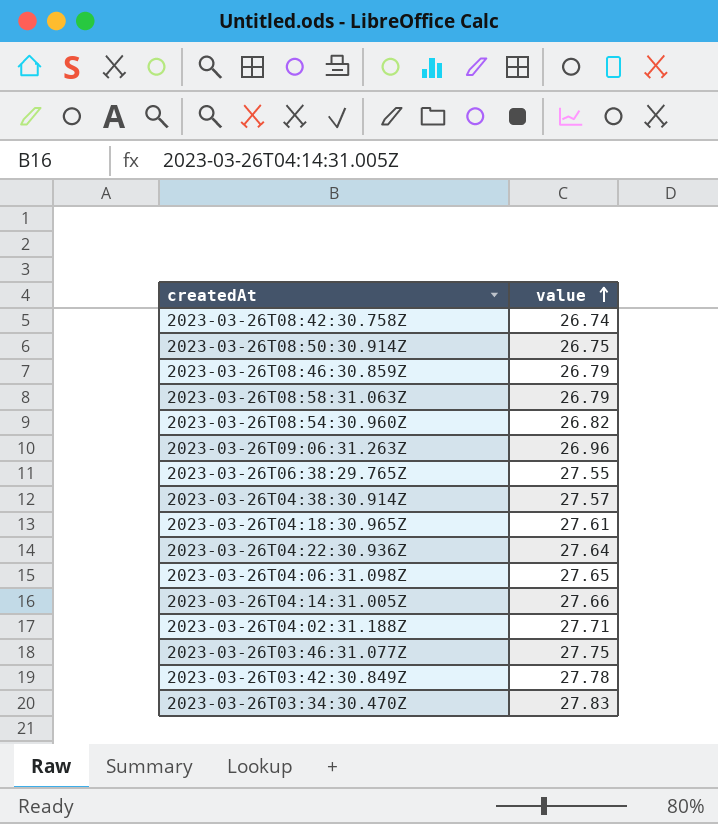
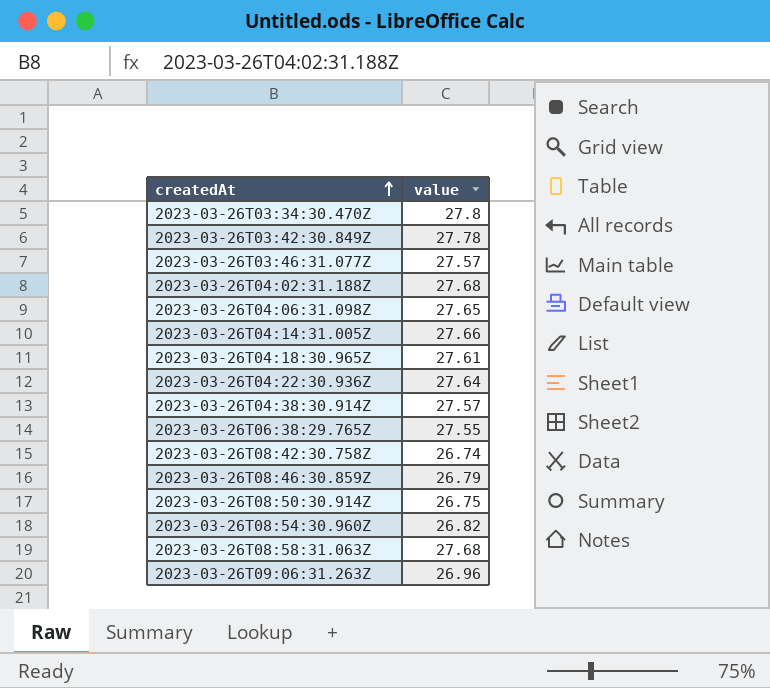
row order: value ascending -> createdAt ascending
2023-03-26T03:34:30.470Z | value: 27.83 -> 27.8
2023-03-26T03:46:31.077Z | value: 27.75 -> 27.57
2023-03-26T04:02:31.188Z | value: 27.71 -> 27.68
2023-03-26T08:58:31.063Z | value: 26.79 -> 27.68

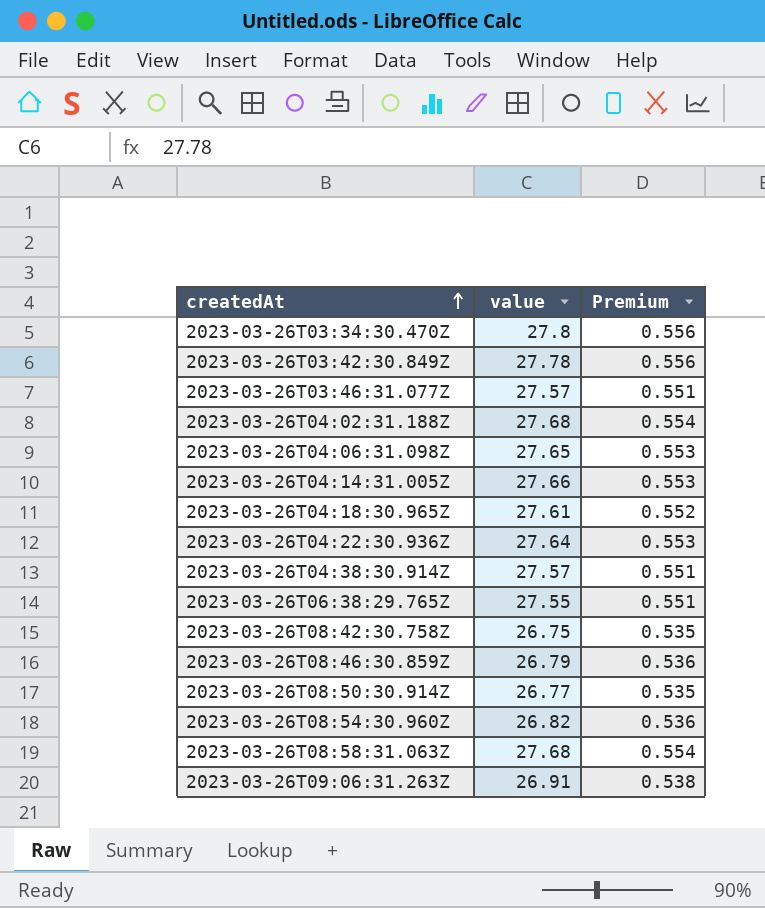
column Premium | formula: none -> [value] * 0.02
2023-03-26T08:42:30.758Z | value: 26.74 -> 26.75
2023-03-26T08:50:30.914Z | value: 26.75 -> 26.77
2023-03-26T09:06:31.263Z | value: 26.96 -> 26.91

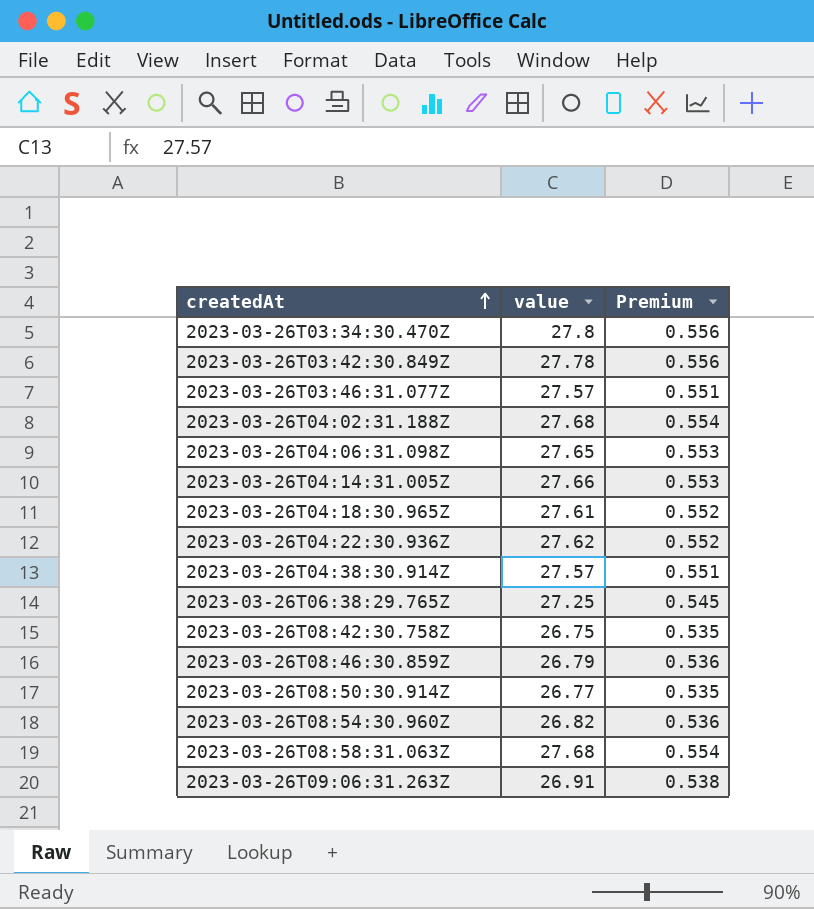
2023-03-26T04:22:30.936Z | value: 27.64 -> 27.62
2023-03-26T04:22:30.936Z | Premium: 0.553 -> 0.552
2023-03-26T06:38:29.765Z | value: 27.55 -> 27.25
2023-03-26T06:38:29.765Z | Premium: 0.551 -> 0.545

